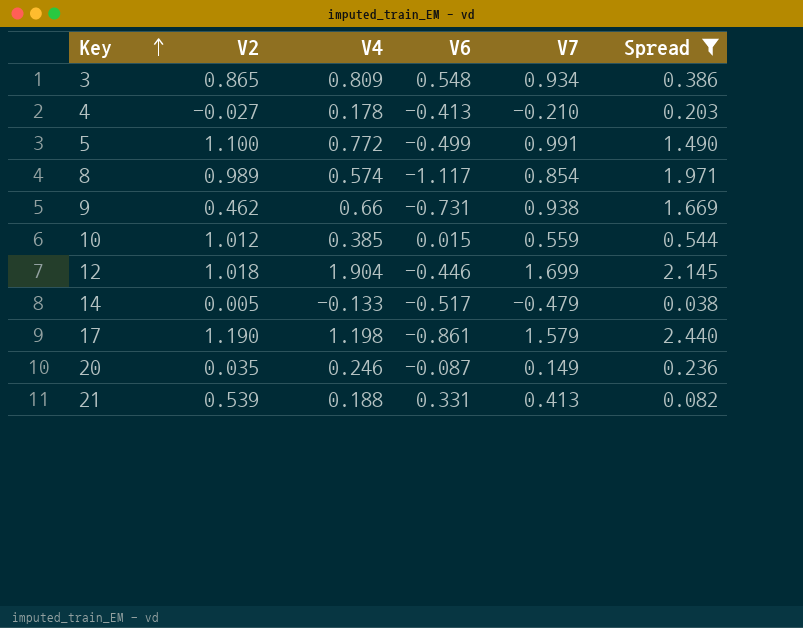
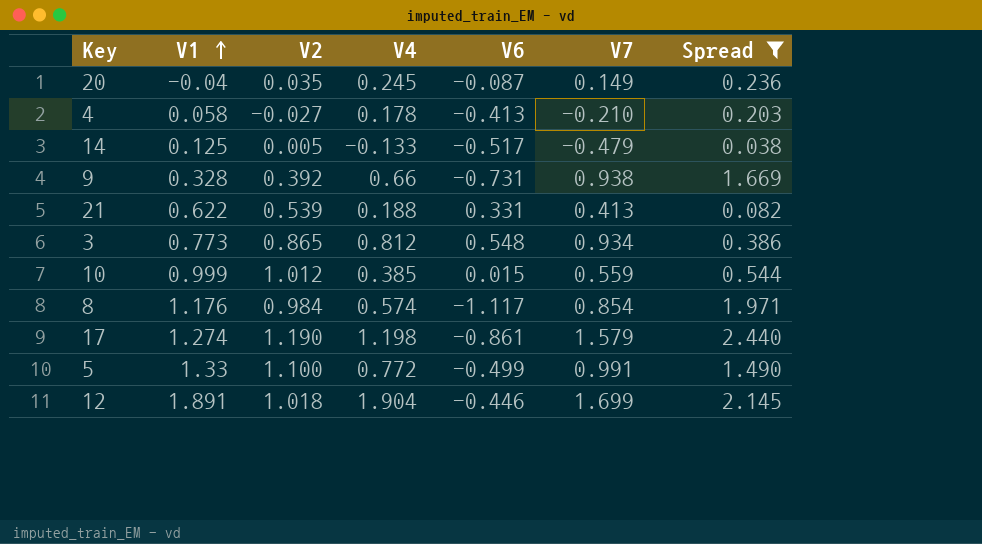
row order: Key ascending -> V1 ascending
column V1 | position: none -> 2
20 | V4: 0.246 -> 0.245
9 | V2: 0.462 -> 0.392
3 | V4: 0.809 -> 0.812
8 | V2: 0.989 -> 0.984

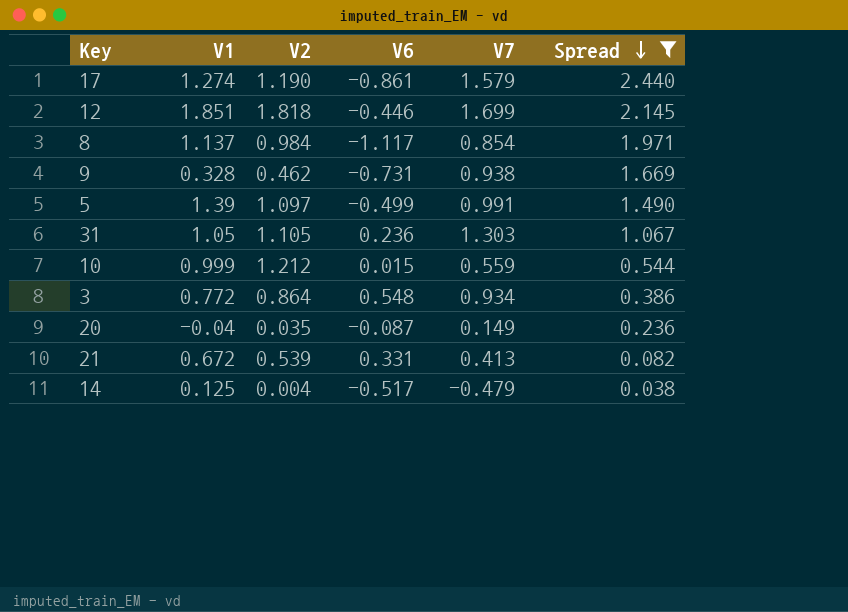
row order: V1 ascending -> Spread descending
column V4 | position: 4 -> none
row 4: 0.058 | -0.027 | 0.178 | -0.413 | -0.210 | 0.203 -> none
12 | V1: 1.891 -> 1.851
12 | V2: 1.018 -> 1.818
8 | V1: 1.176 -> 1.137
9 | V2: 0.392 -> 0.462
5 | V1: 1.33 -> 1.39
5 | V2: 1.100 -> 1.097
row 31: none -> 1.05 | 1.105 | 0.236 | 1.303 | 1.067
10 | V2: 1.012 -> 1.212
3 | V1: 0.773 -> 0.772
3 | V2: 0.865 -> 0.864
21 | V1: 0.622 -> 0.672
14 | V2: 0.005 -> 0.004

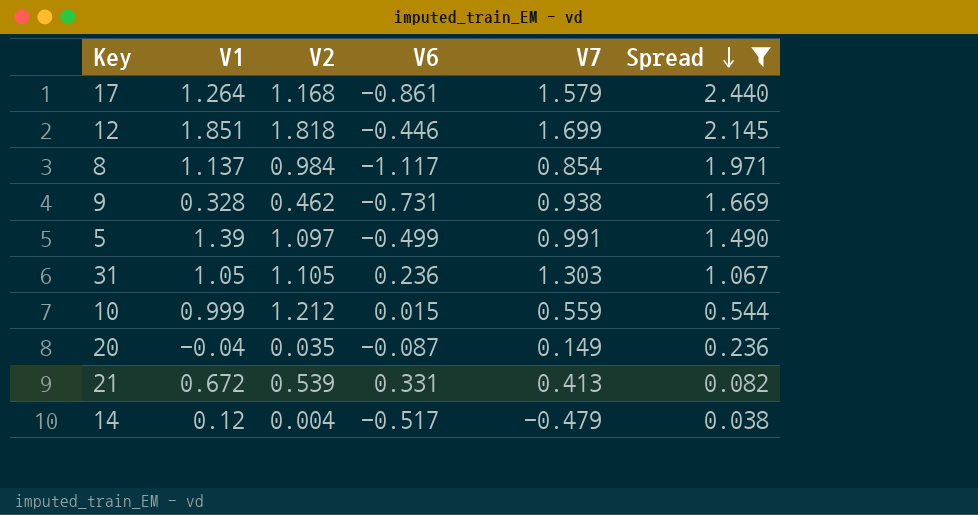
row 3: 0.772 | 0.864 | 0.548 | 0.934 | 0.386 -> none
17 | V1: 1.274 -> 1.264
17 | V2: 1.190 -> 1.168
14 | V1: 0.125 -> 0.12

